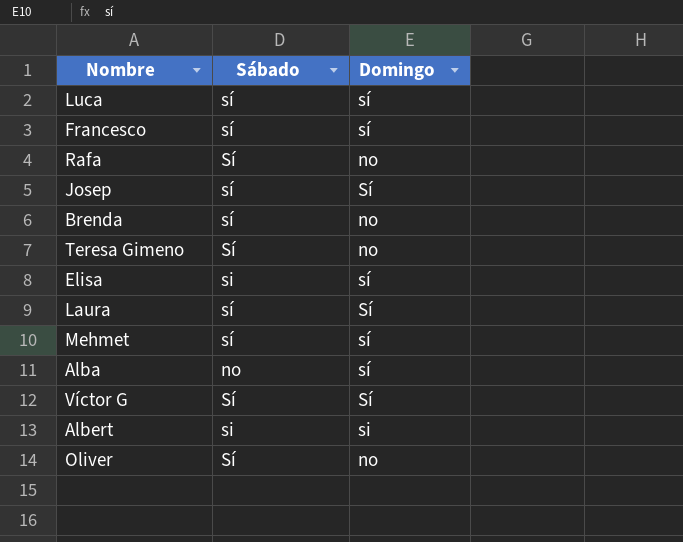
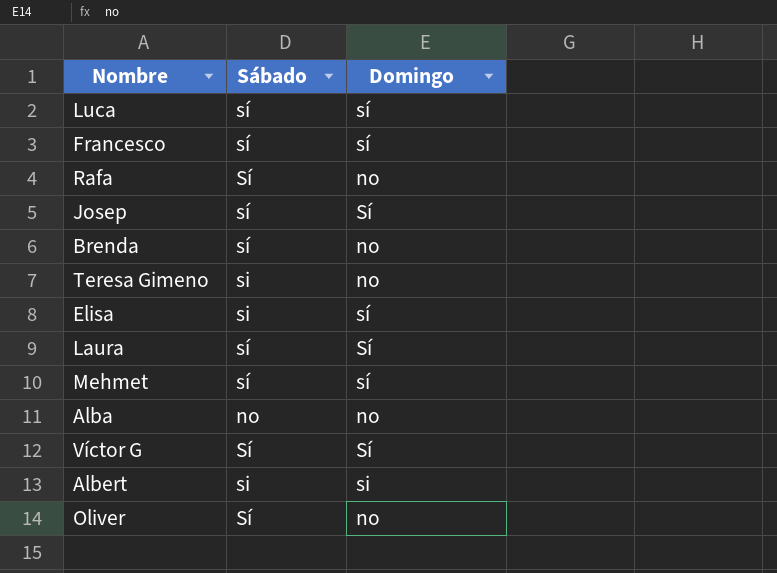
Teresa Gimeno | Sábado: Sí -> si
Alba | Domingo: sí -> no

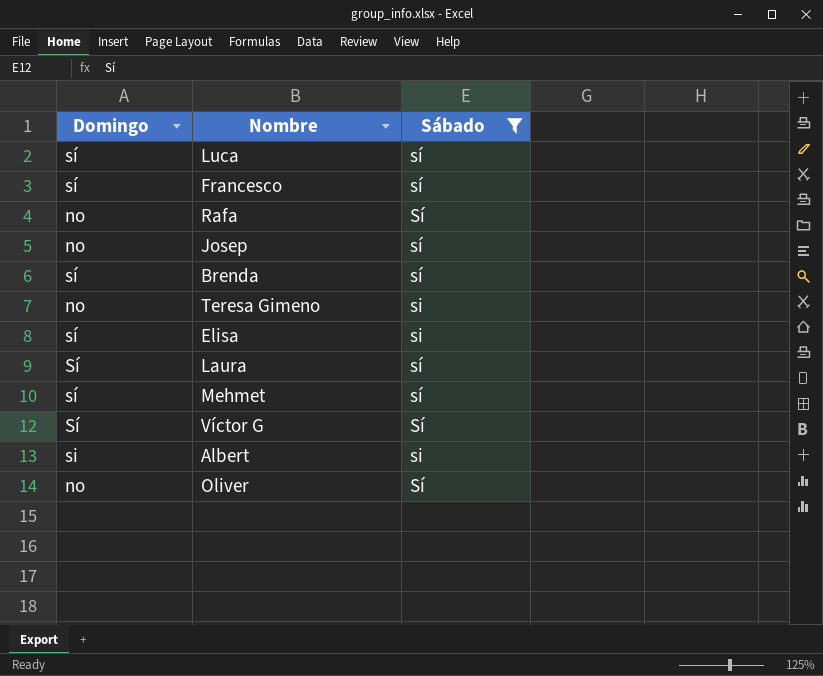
filter: none -> Sábado != no
column Domingo | position: 3 -> 1
Josep | Domingo: Sí -> no
Brenda | Domingo: no -> sí

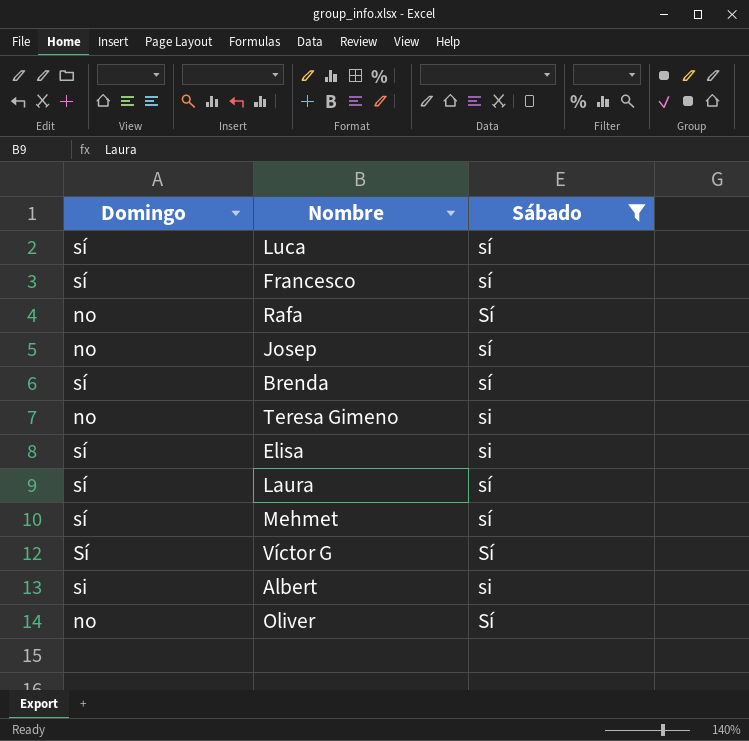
Laura | Domingo: Sí -> sí

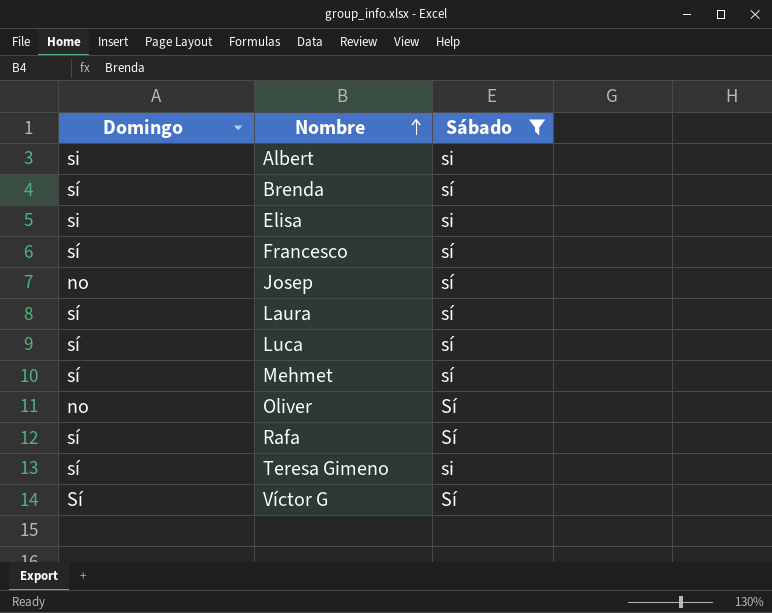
row order: none -> Nombre ascending
Elisa | Domingo: sí -> si
Rafa | Domingo: no -> sí
Teresa Gimeno | Domingo: no -> sí

